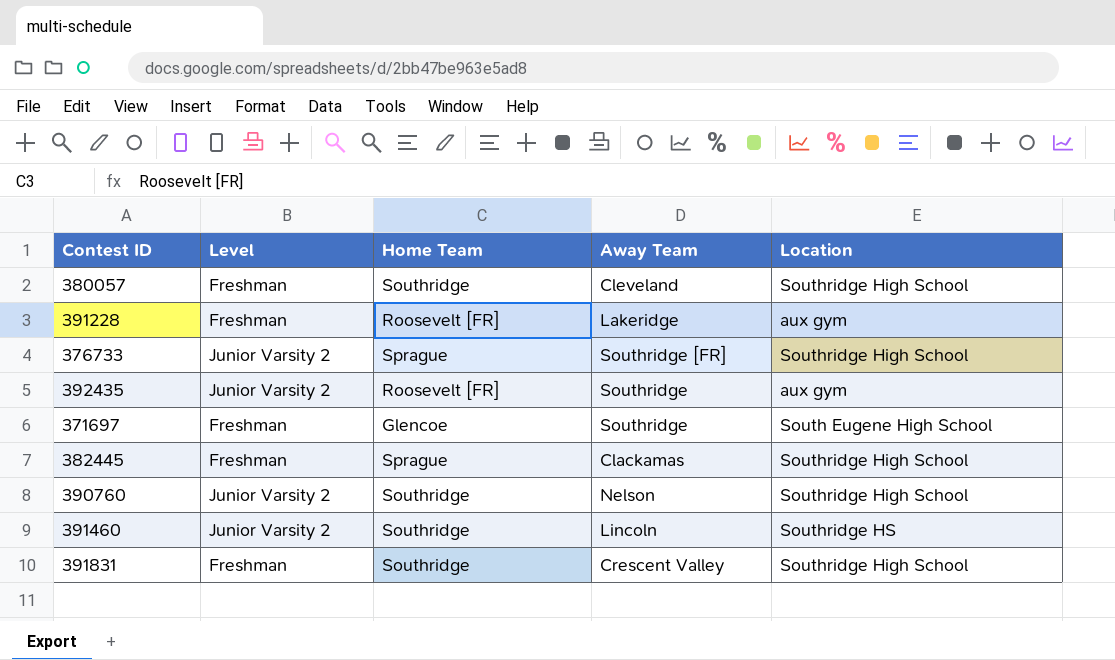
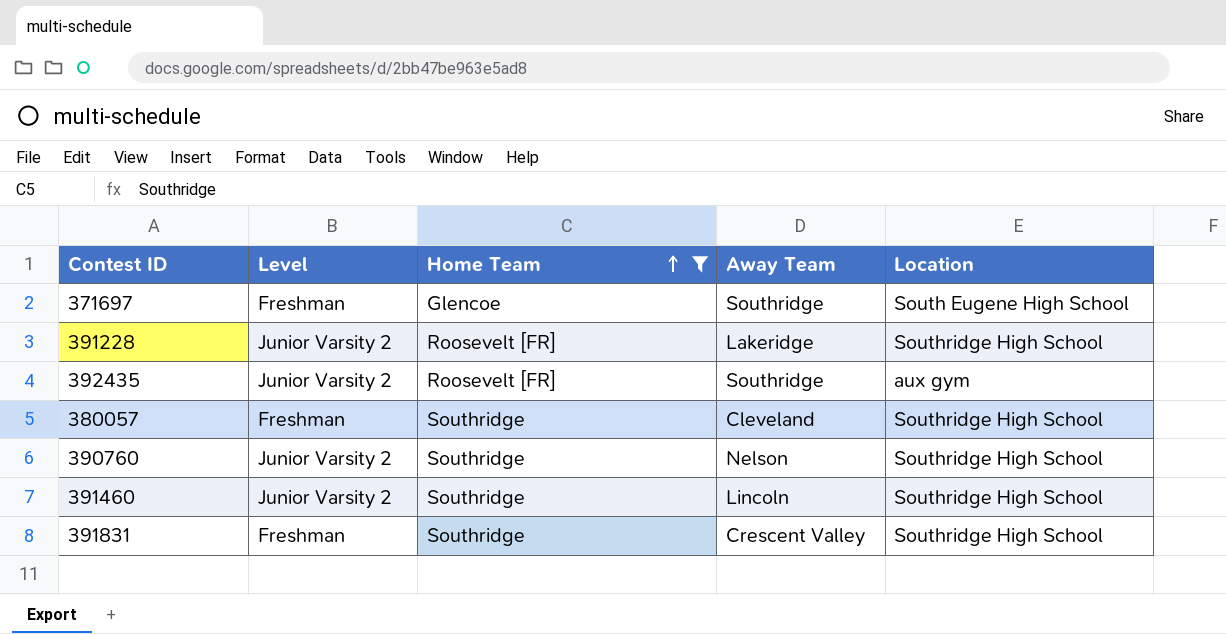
filter: none -> Home Team != Sprague
row order: none -> Home Team ascending
391228 | Level: Freshman -> Junior Varsity 2
391228 | Location: aux gym -> Southridge High School
391460 | Location: Southridge HS -> Southridge High School

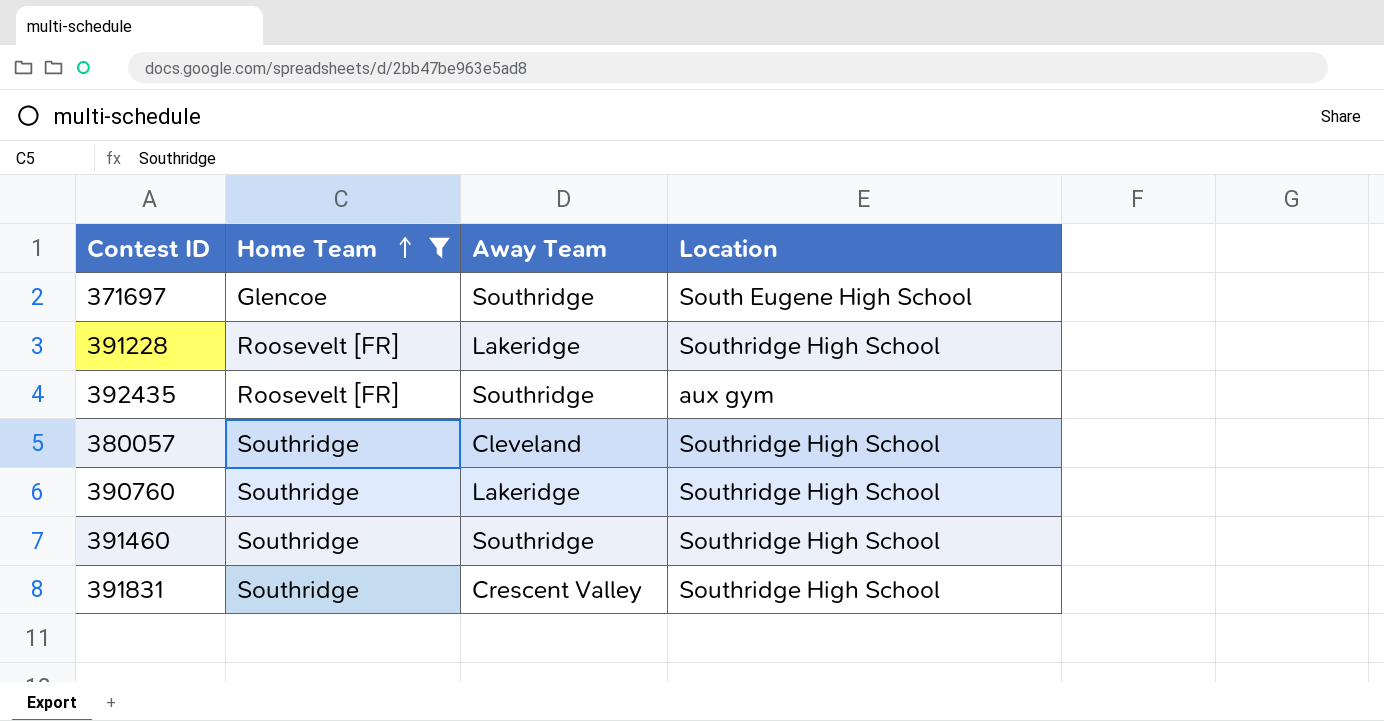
column Level | position: 2 -> none
390760 | Away Team: Nelson -> Lakeridge
391460 | Away Team: Lincoln -> Southridge

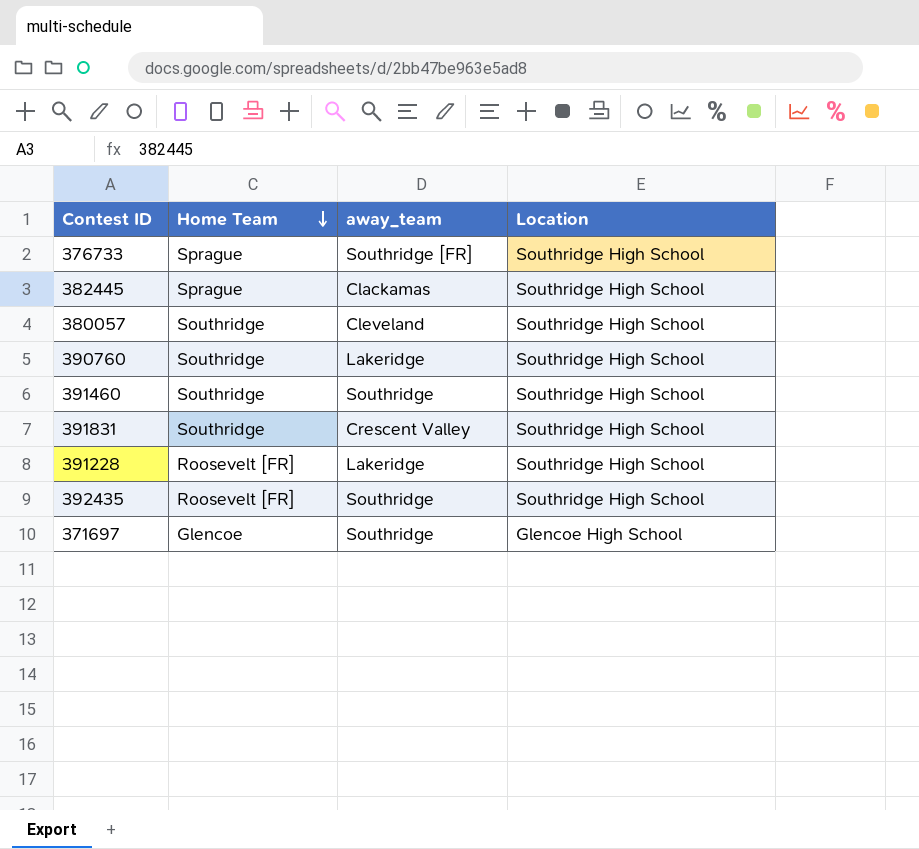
filter: Home Team != Sprague -> none
row order: Home Team ascending -> Home Team descending
column name: Away Team -> away_team
392435 | Location: aux gym -> Southridge High School
371697 | Location: South Eugene High School -> Glencoe High School

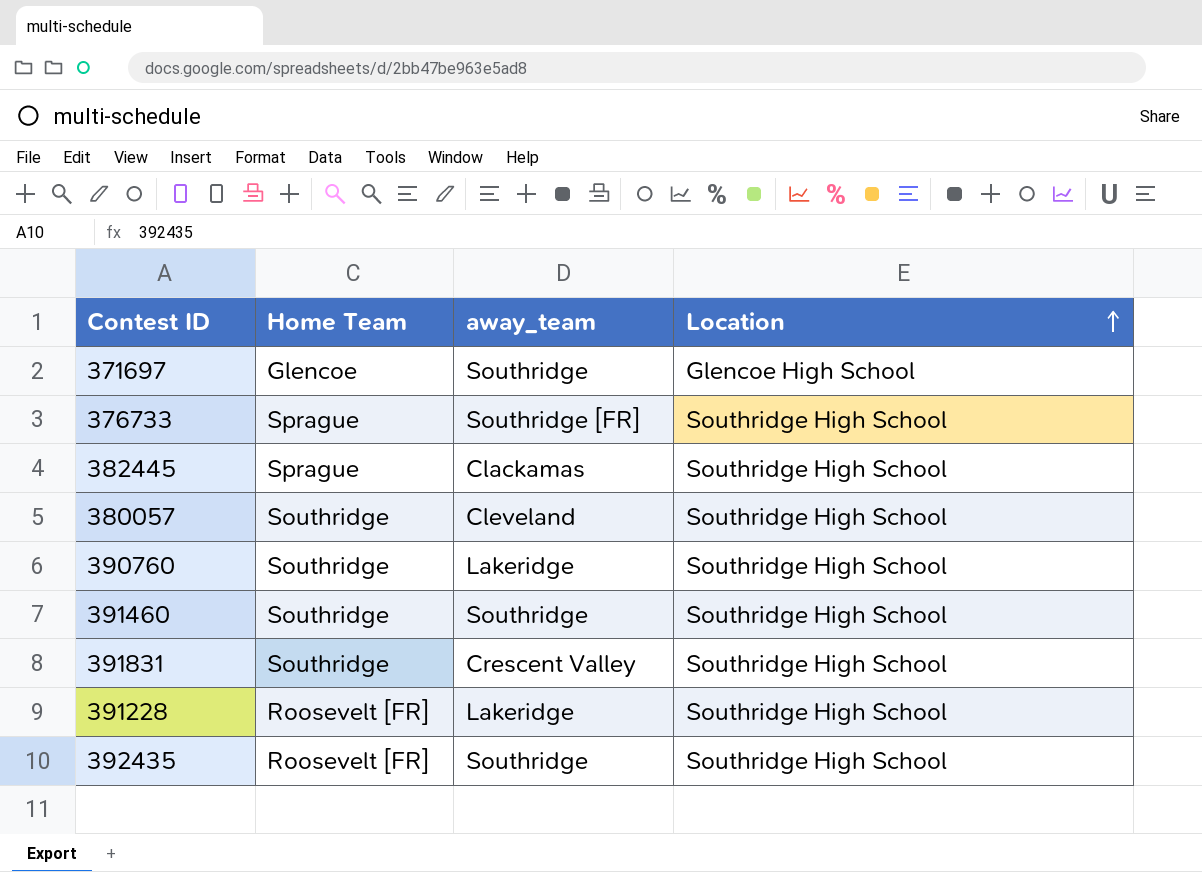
row order: Home Team descending -> Location ascending

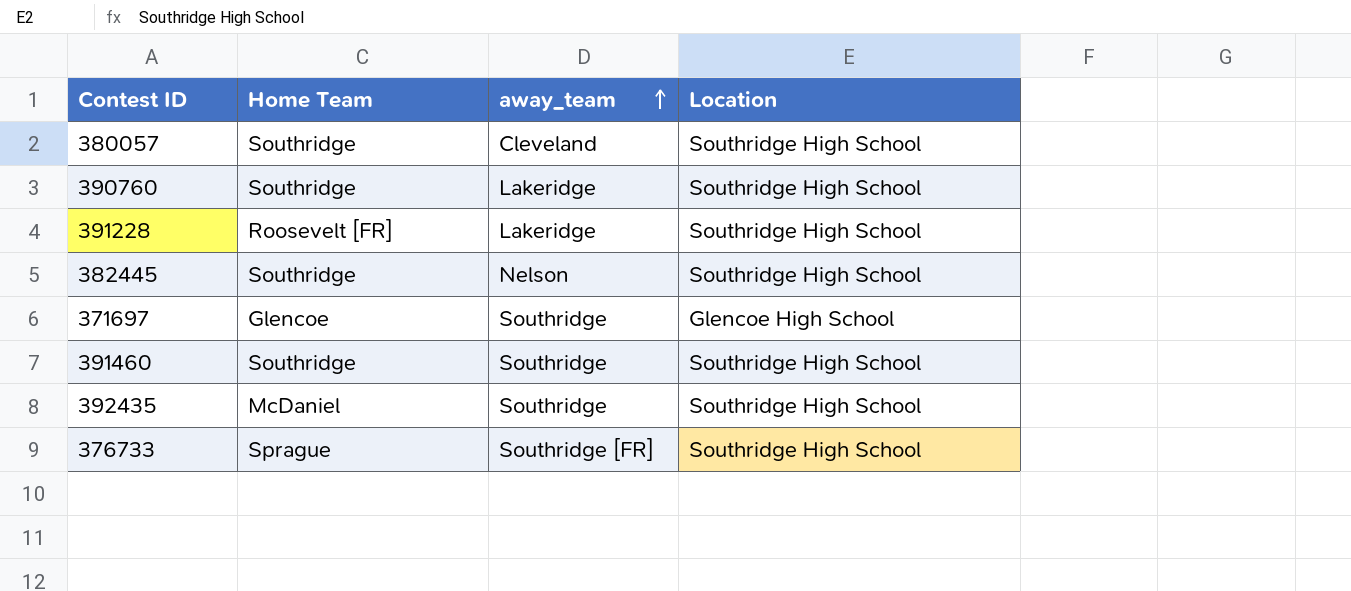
row order: Location ascending -> away_team ascending
row 391831: Southridge | Crescent Valley | Southridge High School -> none
382445 | Home Team: Sprague -> Southridge
382445 | away_team: Clackamas -> Nelson
392435 | Home Team: Roosevelt [FR] -> McDaniel

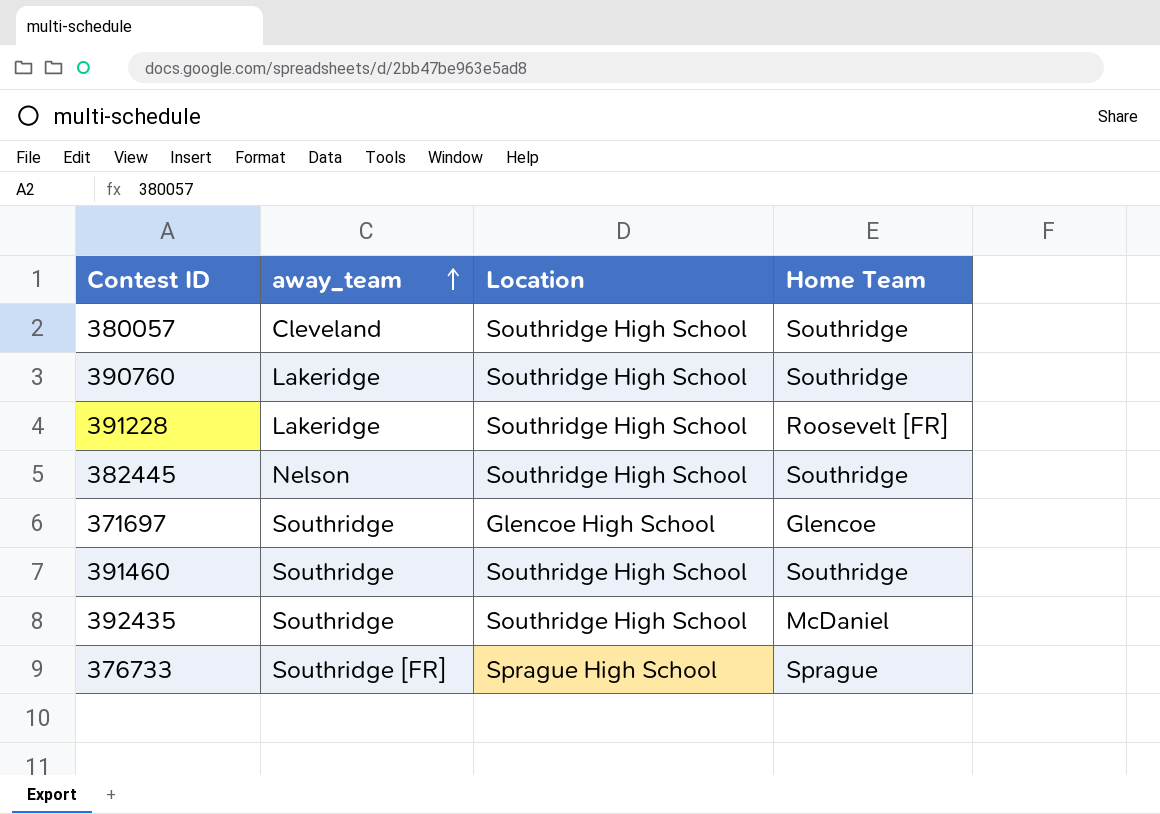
column Home Team | position: 2 -> 4
376733 | Location: Southridge High School -> Sprague High School

